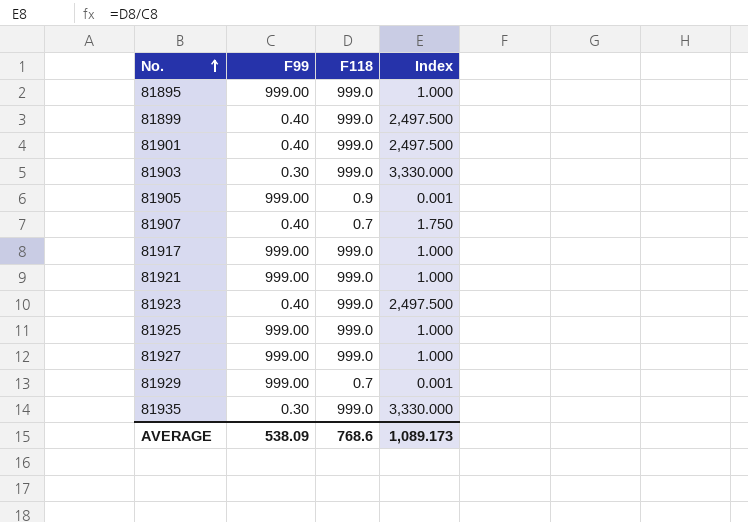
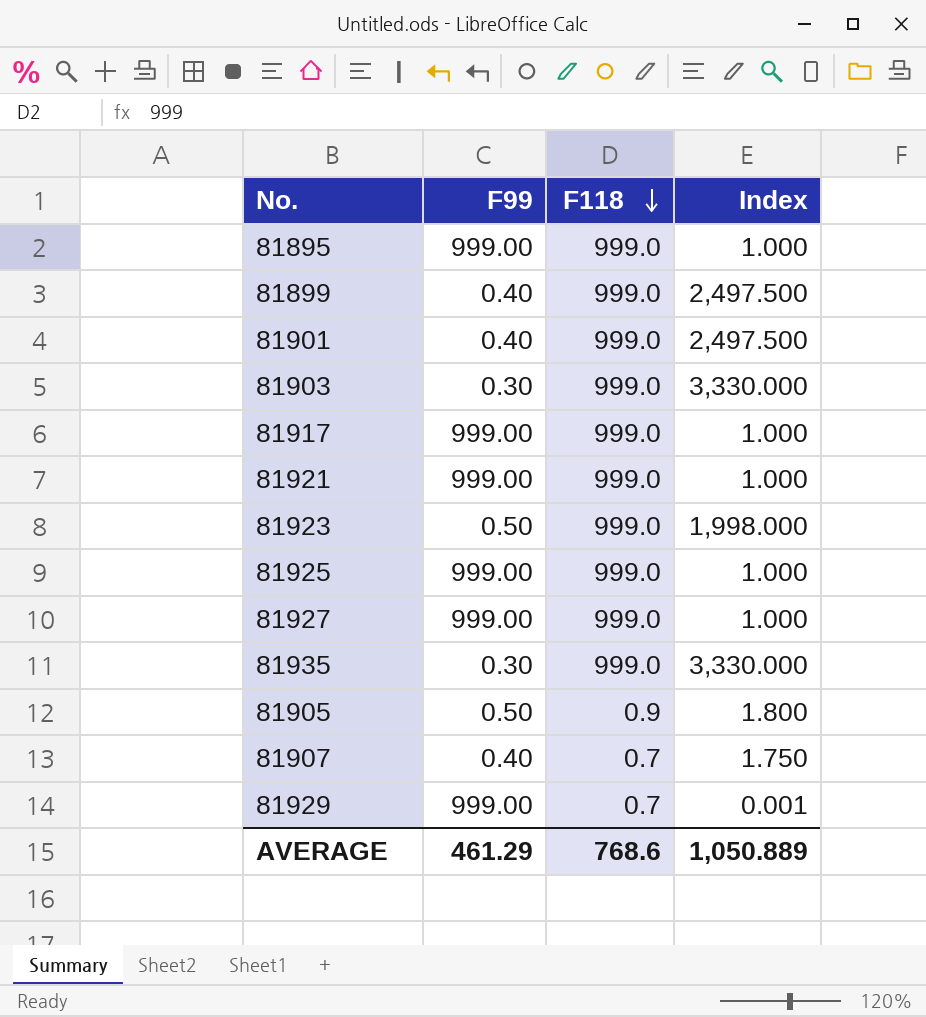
row order: No. ascending -> F118 descending
81923 | F99: 0.40 -> 0.50
81923 | Index: 2,497.500 -> 1,998.000
81905 | F99: 999.00 -> 0.50
81905 | Index: 0.001 -> 1.800
AVERAGE | F99: 538.09 -> 461.29
AVERAGE | Index: 1,089.173 -> 1,050.889

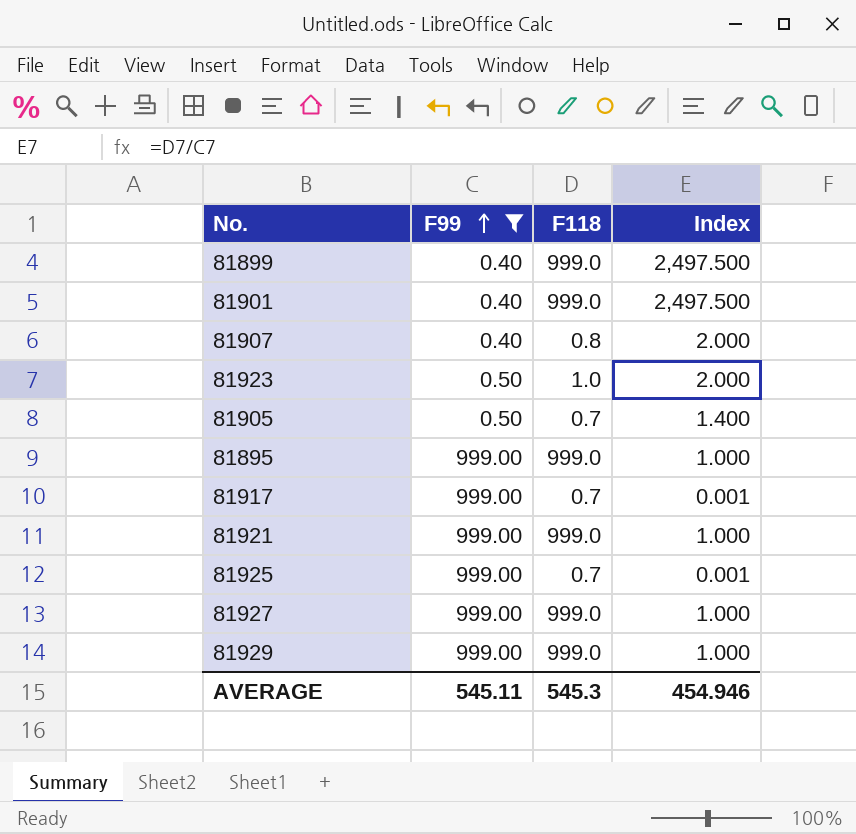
filter: none -> F99 != 0.30
row order: F118 descending -> F99 ascending
81907 | F118: 0.7 -> 0.8
81907 | Index: 1.750 -> 2.000
81923 | F118: 999.0 -> 1.0
81923 | Index: 1,998.000 -> 2.000
81905 | F118: 0.9 -> 0.7
81905 | Index: 1.800 -> 1.400
81917 | F118: 999.0 -> 0.7
81917 | Index: 1.000 -> 0.001
81925 | F118: 999.0 -> 0.7
81925 | Index: 1.000 -> 0.001
81929 | F118: 0.7 -> 999.0
81929 | Index: 0.001 -> 1.000
AVERAGE | F99: 461.29 -> 545.11
AVERAGE | F118: 768.6 -> 545.3
AVERAGE | Index: 1,050.889 -> 454.946

